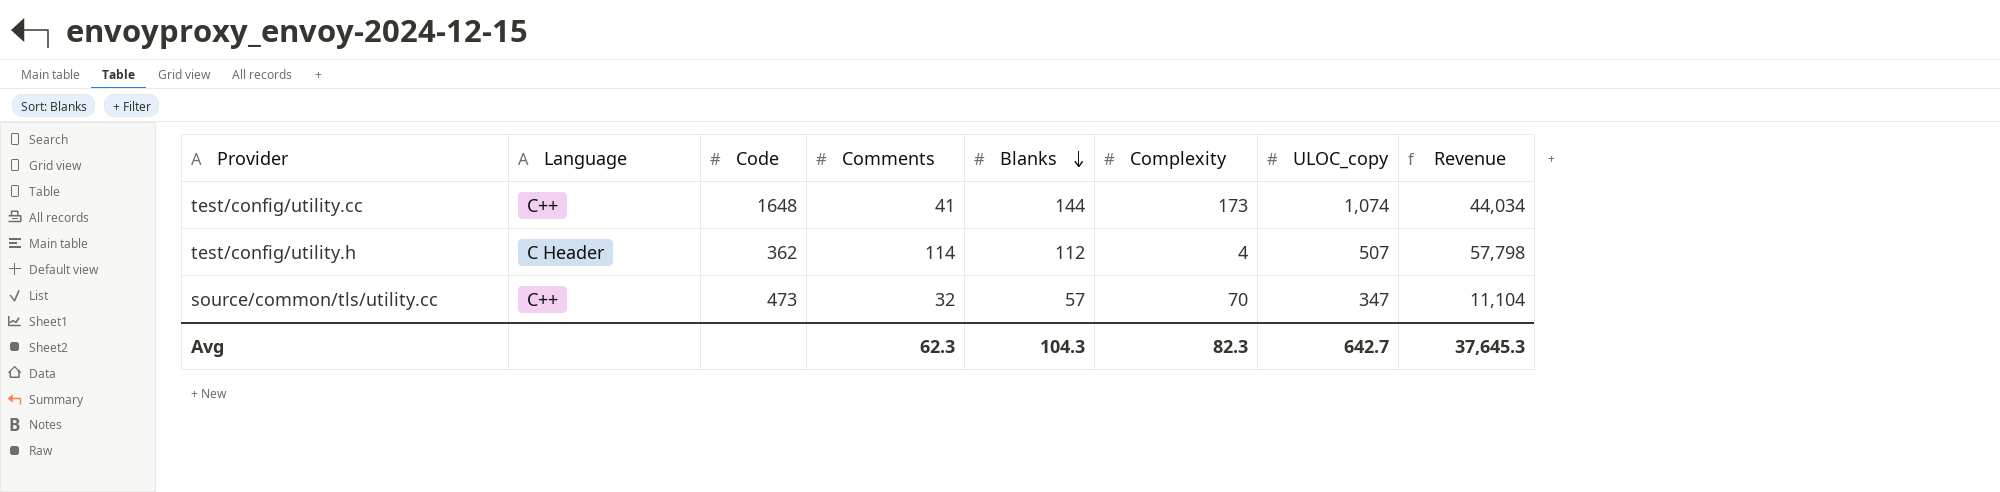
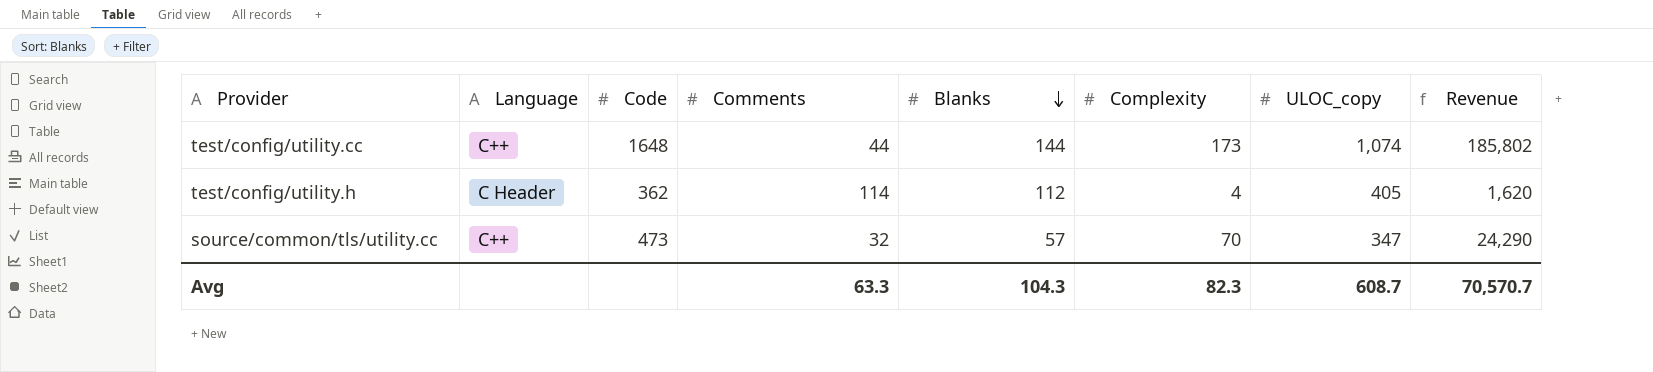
column Revenue | formula: [Comments] * [ULOC_copy] -> [Complexity] * [ULOC_copy]
test/config/utility.cc | Comments: 41 -> 44
test/config/utility.h | ULOC_copy: 507 -> 405
Avg | Comments: 62.3 -> 63.3
Avg | ULOC_copy: 642.7 -> 608.7
Avg | Revenue: 37,645.3 -> 70,570.7

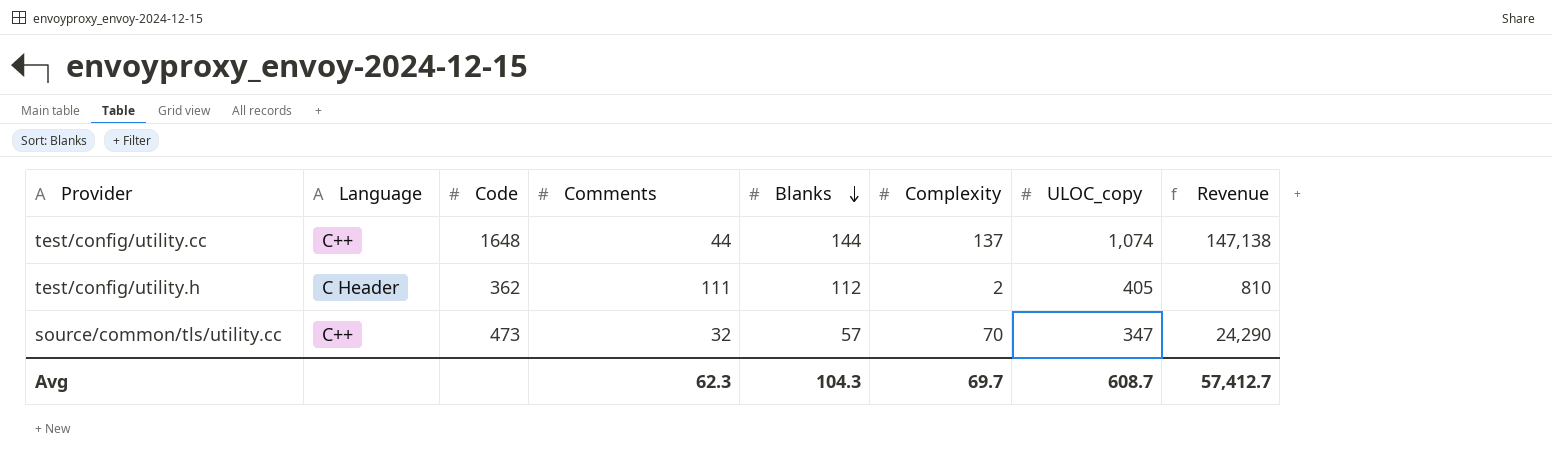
test/config/utility.cc | Complexity: 173 -> 137
test/config/utility.cc | Revenue: 185,802 -> 147,138
test/config/utility.h | Comments: 114 -> 111
test/config/utility.h | Complexity: 4 -> 2
test/config/utility.h | Revenue: 1,620 -> 810
Avg | Comments: 63.3 -> 62.3
Avg | Complexity: 82.3 -> 69.7
Avg | Revenue: 70,570.7 -> 57,412.7

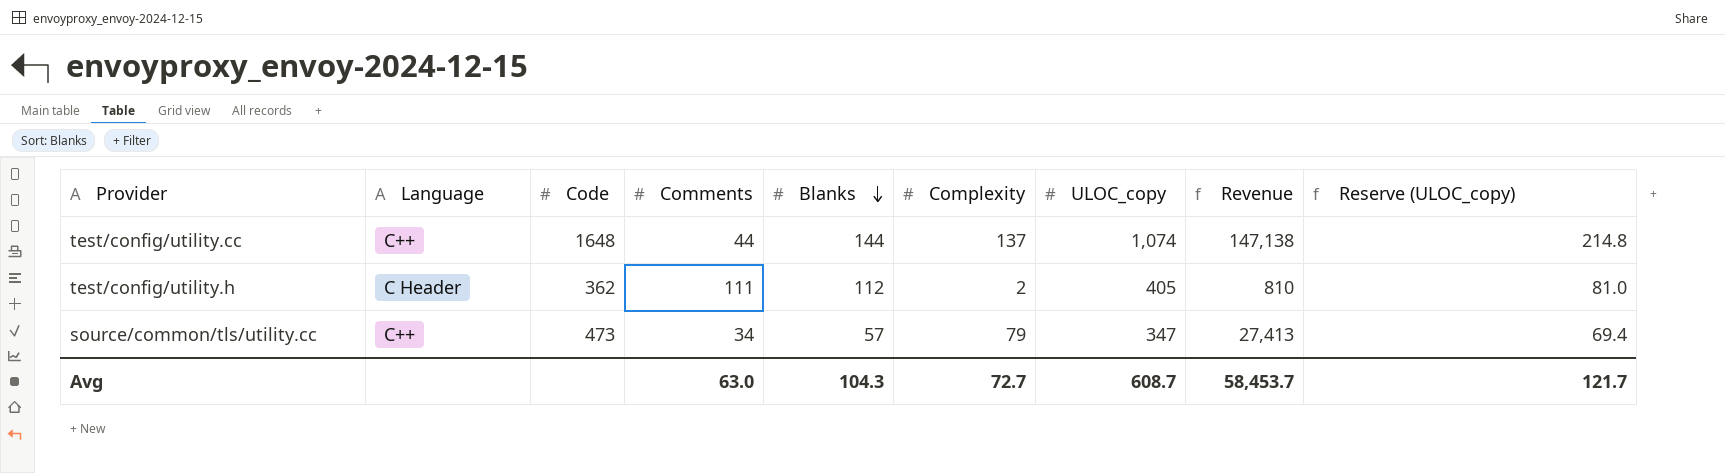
column Reserve (ULOC_copy) | formula: none -> [ULOC_copy] * 0.2
source/common/tls/utility.cc | Comments: 32 -> 34
source/common/tls/utility.cc | Complexity: 70 -> 79
source/common/tls/utility.cc | Revenue: 24,290 -> 27,413
Avg | Comments: 62.3 -> 63.0
Avg | Complexity: 69.7 -> 72.7
Avg | Revenue: 57,412.7 -> 58,453.7

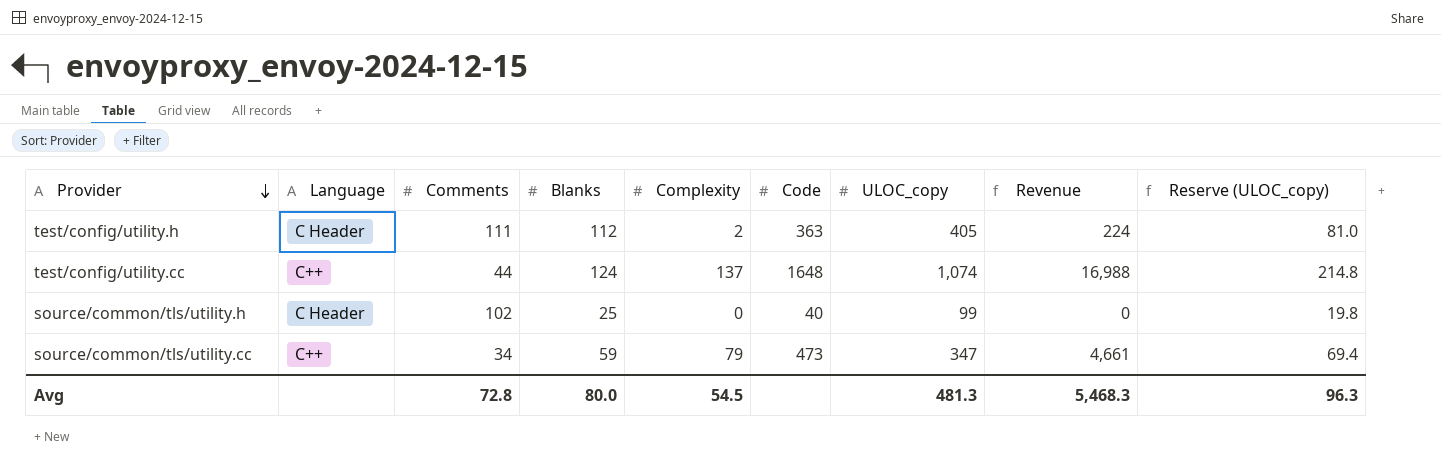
row order: Blanks descending -> Provider descending
column Code | position: 3 -> 6
column Revenue | formula: [Complexity] * [ULOC_copy] -> [Blanks] * [Complexity]
test/config/utility.h | Code: 362 -> 363
test/config/utility.cc | Blanks: 144 -> 124
row source/common/tls/utility.h: none -> C Header | 102 | 25 | 0 | 40 | 99 | 0 | 19.8
source/common/tls/utility.cc | Blanks: 57 -> 59
Avg | Comments: 63.0 -> 72.8
Avg | Blanks: 104.3 -> 80.0
Avg | Complexity: 72.7 -> 54.5
Avg | ULOC_copy: 608.7 -> 481.3
Avg | Revenue: 58,453.7 -> 5,468.3
Avg | Reserve (ULOC_copy): 121.7 -> 96.3

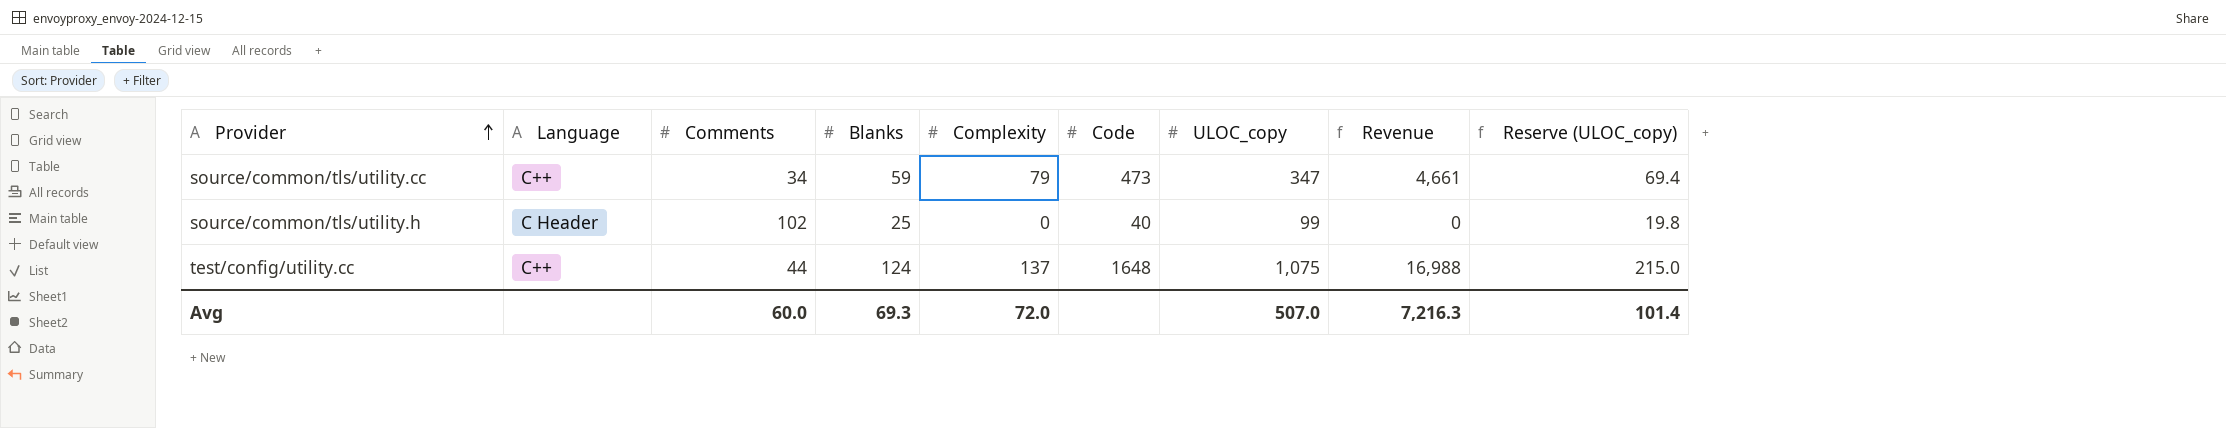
row order: Provider descending -> Provider ascending
row test/config/utility.h: C Header | 111 | 112 | 2 | 363 | 405 | 224 | 81.0 -> none
test/config/utility.cc | ULOC_copy: 1,074 -> 1,075
test/config/utility.cc | Reserve (ULOC_copy): 214.8 -> 215.0
Avg | Comments: 72.8 -> 60.0
Avg | Blanks: 80.0 -> 69.3
Avg | Complexity: 54.5 -> 72.0
Avg | ULOC_copy: 481.3 -> 507.0
Avg | Revenue: 5,468.3 -> 7,216.3
Avg | Reserve (ULOC_copy): 96.3 -> 101.4

